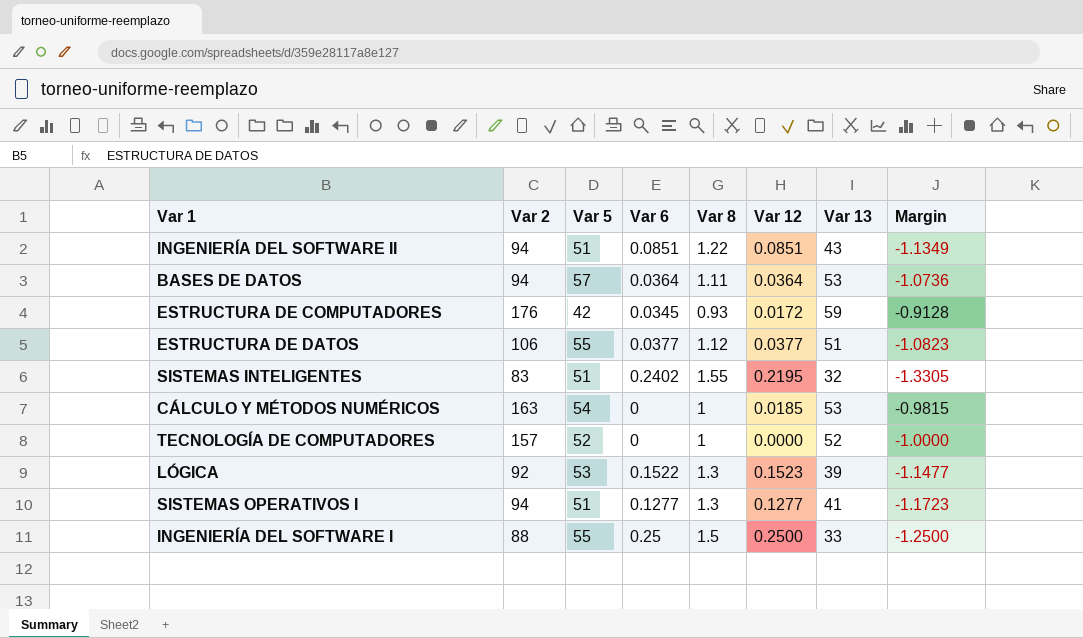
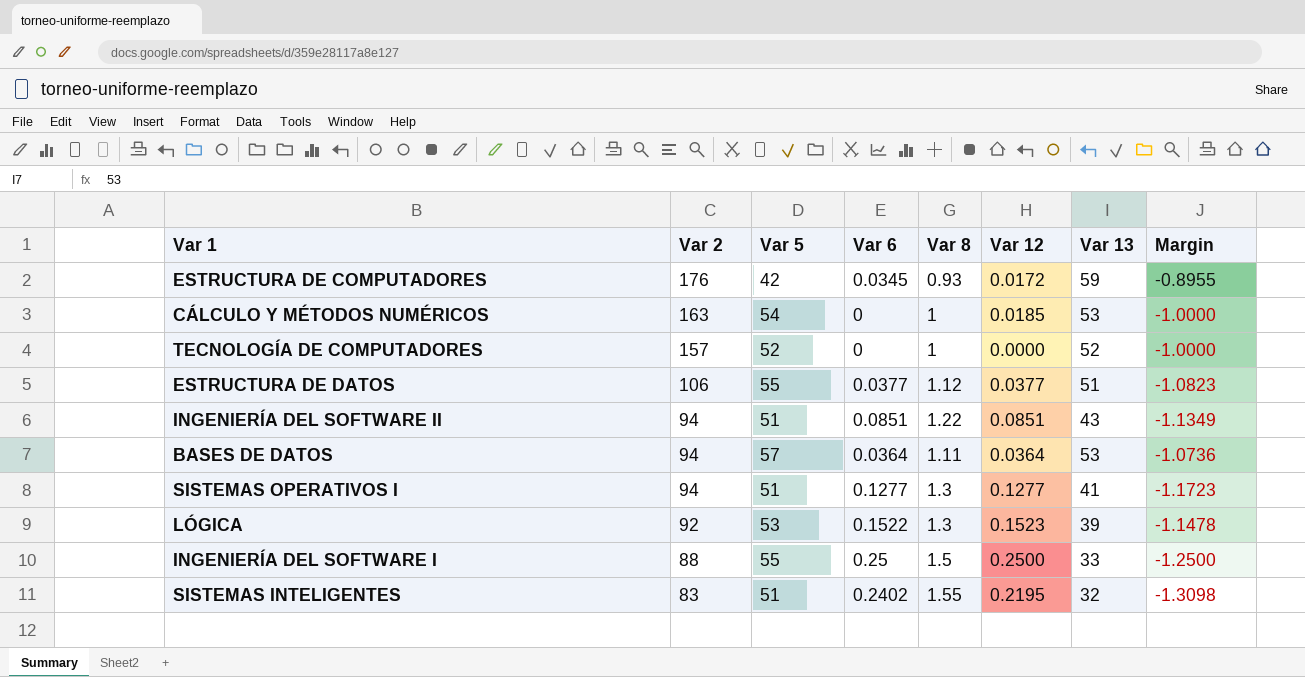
row order: none -> Var 2 descending
column Margin | formula: [Var 12] - [Var 8] -> [Var 6] - [Var 8]

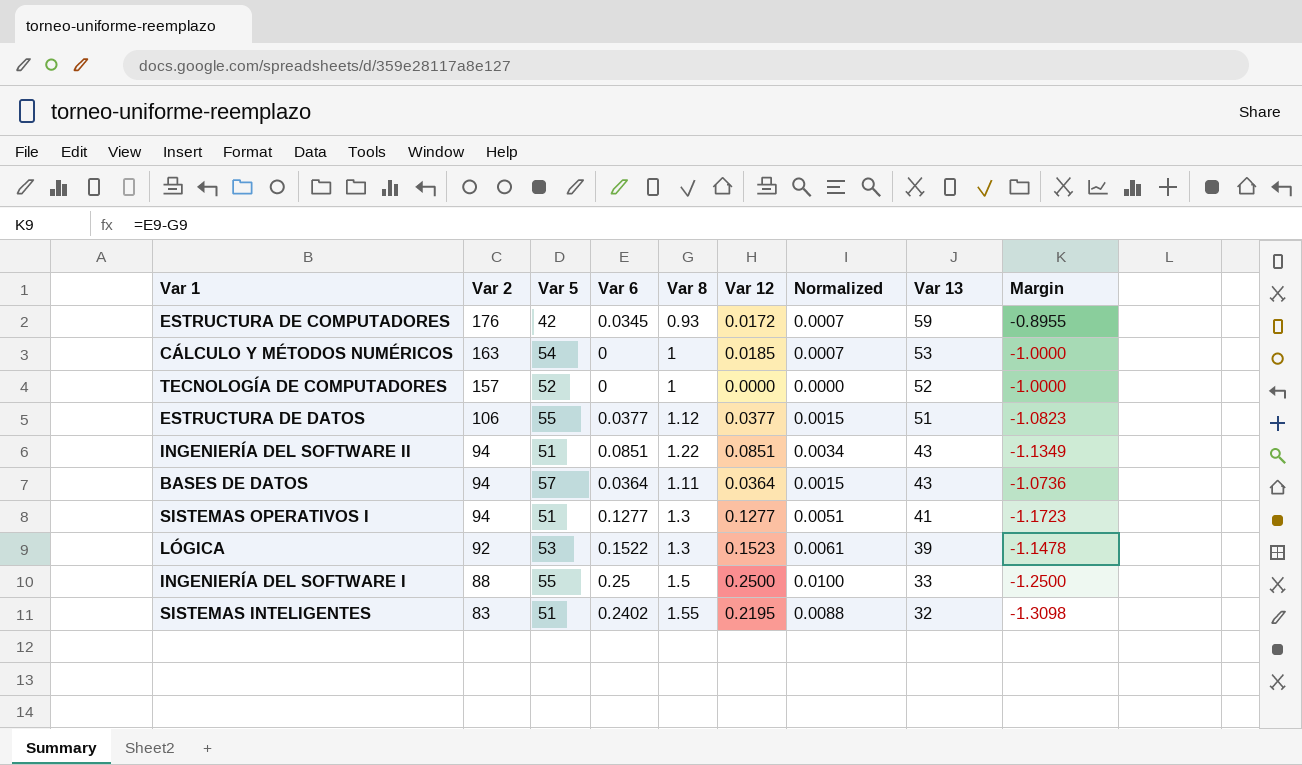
column Normalized | formula: none -> [Var 12] * 0.04
BASES DE DATOS | Var 13: 53 -> 43

